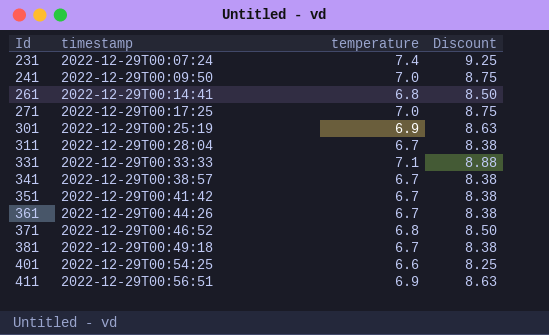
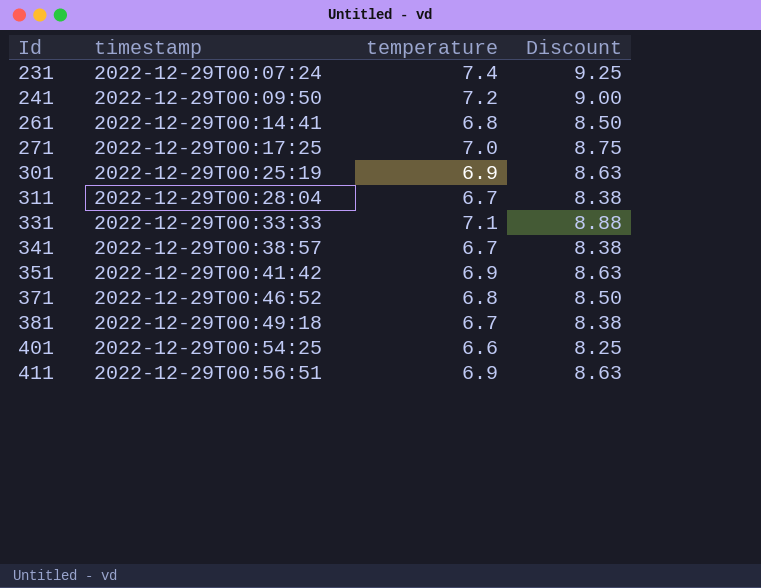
row 361: 2022-12-29T00:44:26 | 6.7 | 8.38 -> none
241 | temperature: 7.0 -> 7.2
241 | Discount: 8.75 -> 9.00
351 | temperature: 6.7 -> 6.9
351 | Discount: 8.38 -> 8.63

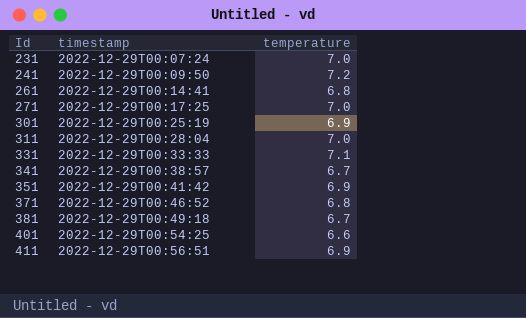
column Discount | formula: [temperature] * 1.25 -> none
231 | temperature: 7.4 -> 7.0
311 | temperature: 6.7 -> 7.0

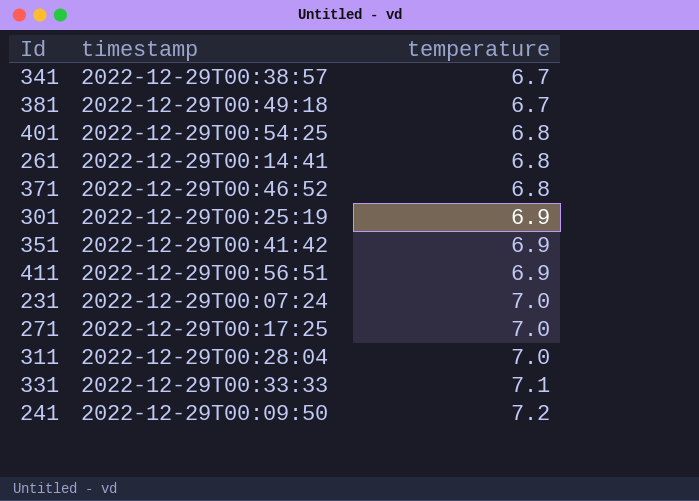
row order: Id ascending -> temperature ascending
401 | temperature: 6.6 -> 6.8

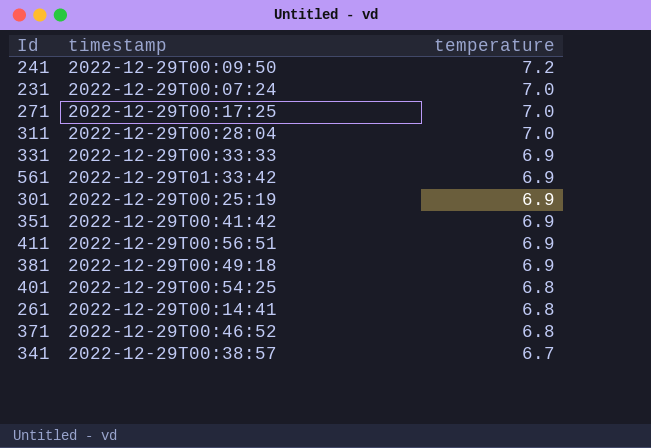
row order: temperature ascending -> temperature descending
331 | temperature: 7.1 -> 6.9
row 561: none -> 2022-12-29T01:33:42 | 6.9
381 | temperature: 6.7 -> 6.9

